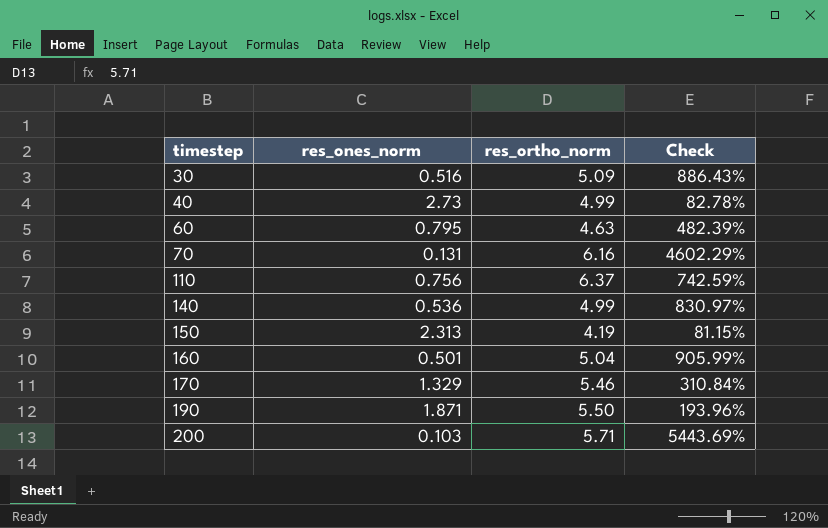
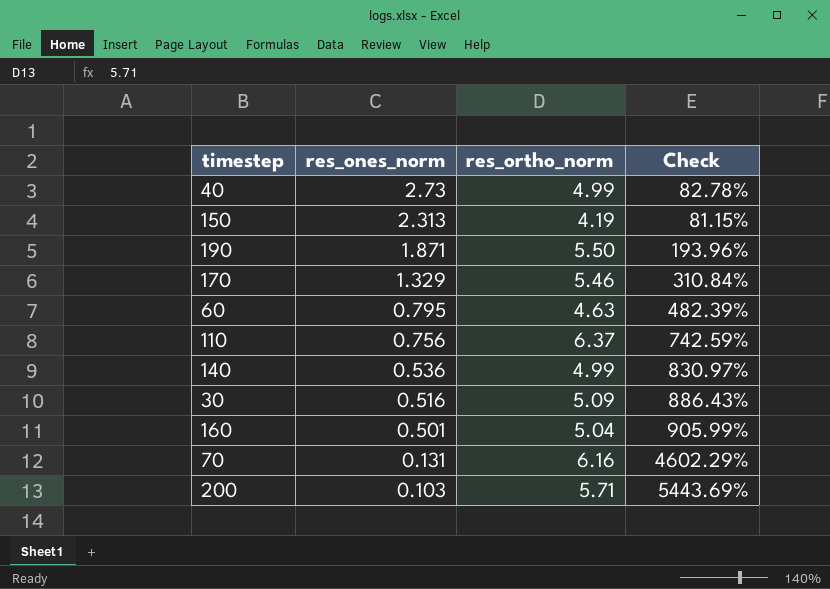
row order: timestep ascending -> res_ones_norm descending

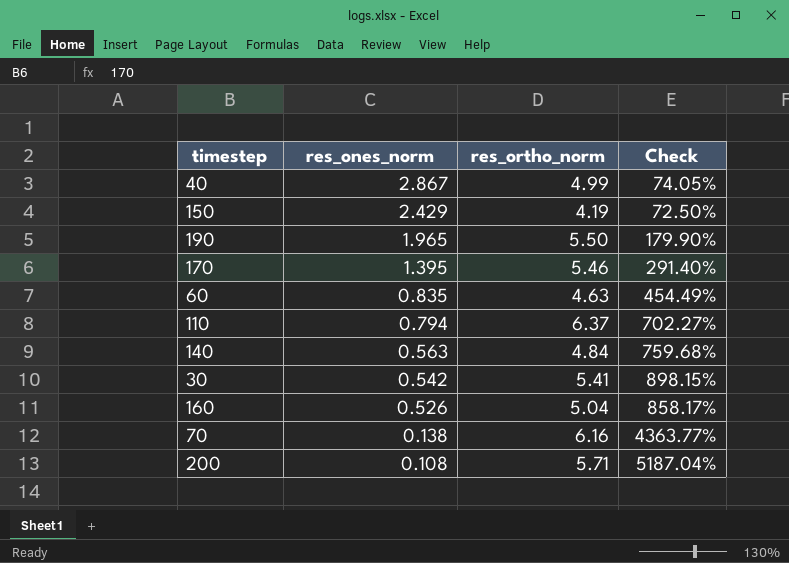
40 | res_ones_norm: 2.73 -> 2.867
40 | Check: 82.78% -> 74.05%
150 | res_ones_norm: 2.313 -> 2.429
150 | Check: 81.15% -> 72.50%
190 | res_ones_norm: 1.871 -> 1.965
190 | Check: 193.96% -> 179.90%
170 | res_ones_norm: 1.329 -> 1.395
170 | Check: 310.84% -> 291.40%
60 | res_ones_norm: 0.795 -> 0.835
60 | Check: 482.39% -> 454.49%
110 | res_ones_norm: 0.756 -> 0.794
110 | Check: 742.59% -> 702.27%
140 | res_ones_norm: 0.536 -> 0.563
140 | res_ortho_norm: 4.99 -> 4.84
140 | Check: 830.97% -> 759.68%
30 | res_ones_norm: 0.516 -> 0.542
30 | res_ortho_norm: 5.09 -> 5.41
30 | Check: 886.43% -> 898.15%
160 | res_ones_norm: 0.501 -> 0.526
160 | Check: 905.99% -> 858.17%
70 | res_ones_norm: 0.131 -> 0.138
70 | Check: 4602.29% -> 4363.77%
200 | res_ones_norm: 0.103 -> 0.108
200 | Check: 5443.69% -> 5187.04%

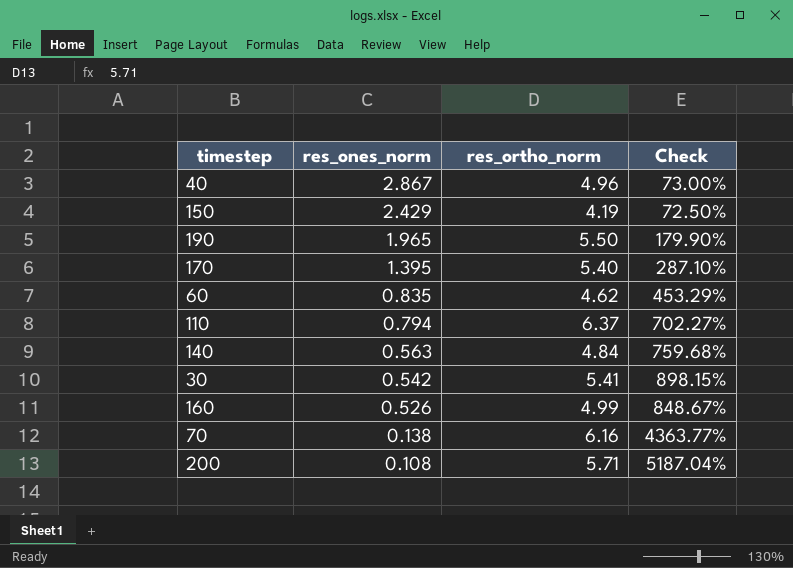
40 | res_ortho_norm: 4.99 -> 4.96
40 | Check: 74.05% -> 73.00%
170 | res_ortho_norm: 5.46 -> 5.40
170 | Check: 291.40% -> 287.10%
60 | res_ortho_norm: 4.63 -> 4.62
60 | Check: 454.49% -> 453.29%
160 | res_ortho_norm: 5.04 -> 4.99
160 | Check: 858.17% -> 848.67%

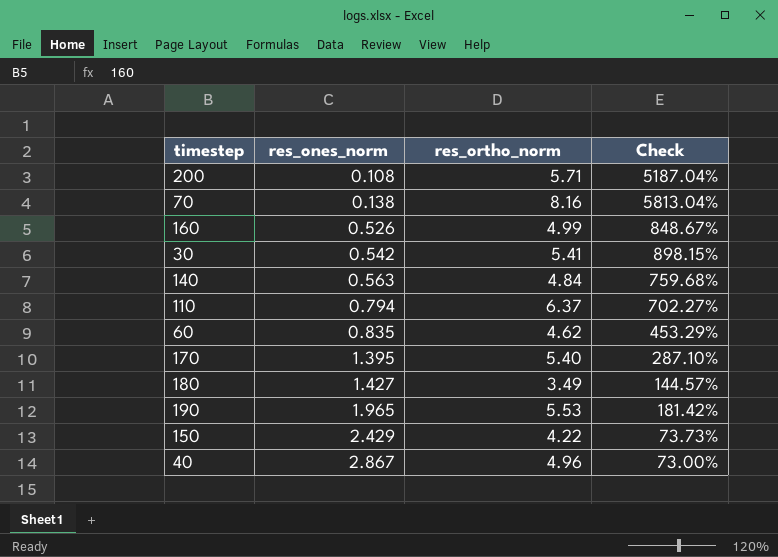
row order: res_ones_norm descending -> res_ones_norm ascending
70 | res_ortho_norm: 6.16 -> 8.16
70 | Check: 4363.77% -> 5813.04%
row 180: none -> 1.427 | 3.49 | 144.57%
190 | res_ortho_norm: 5.50 -> 5.53
190 | Check: 179.90% -> 181.42%
150 | res_ortho_norm: 4.19 -> 4.22
150 | Check: 72.50% -> 73.73%

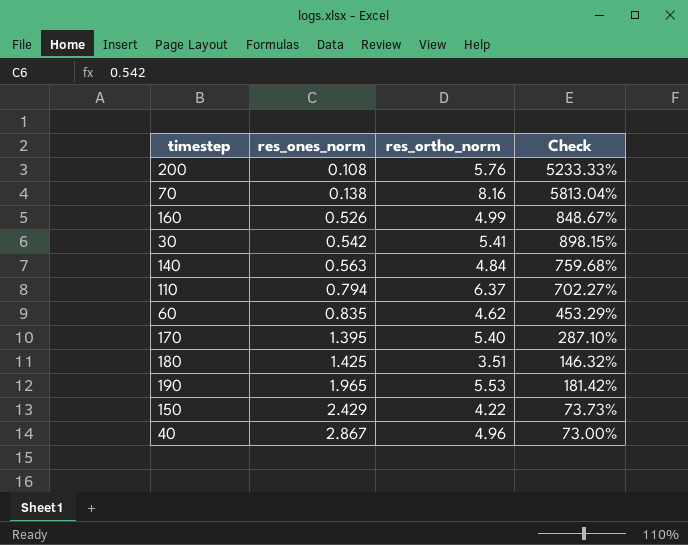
200 | res_ortho_norm: 5.71 -> 5.76
200 | Check: 5187.04% -> 5233.33%
180 | res_ones_norm: 1.427 -> 1.425
180 | res_ortho_norm: 3.49 -> 3.51
180 | Check: 144.57% -> 146.32%

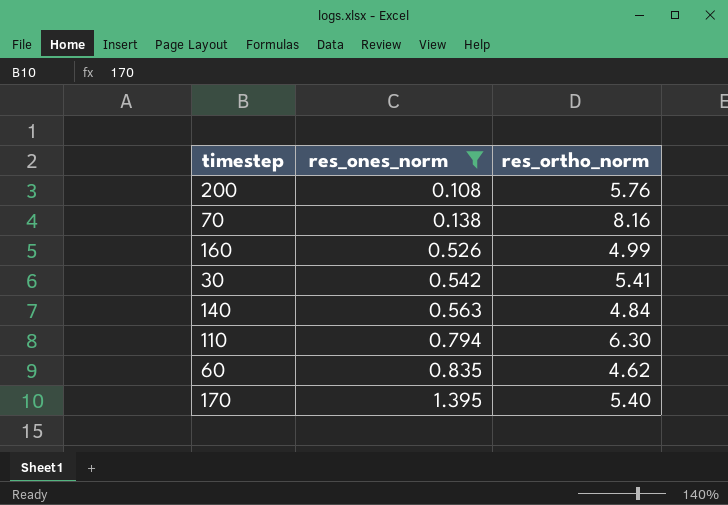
filter: none -> res_ones_norm <= 1.395
column Check | formula: ([res_ortho_norm] - [res_ones_norm]) / [res_ones_norm] -> none
110 | res_ortho_norm: 6.37 -> 6.30

